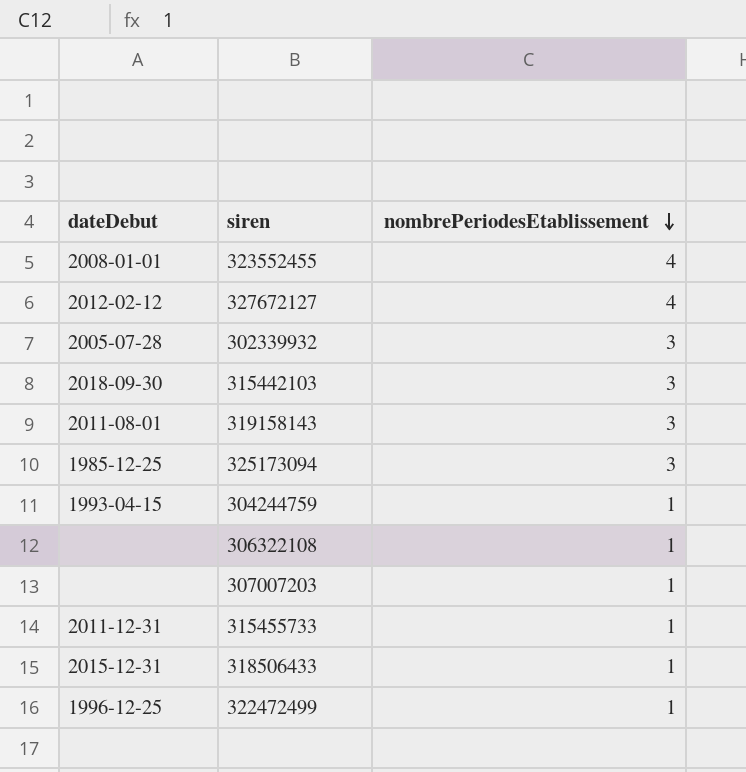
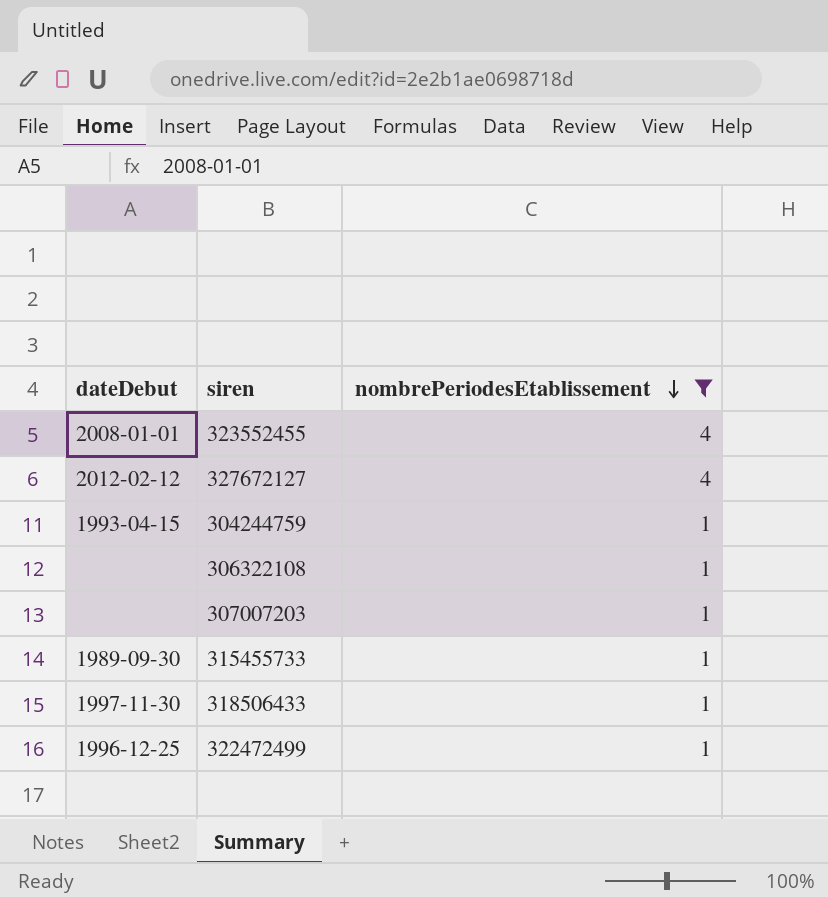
filter: none -> nombrePeriodesEtablissement != 3
315455733 | dateDebut: 2011-12-31 -> 1989-09-30
318506433 | dateDebut: 2015-12-31 -> 1997-11-30

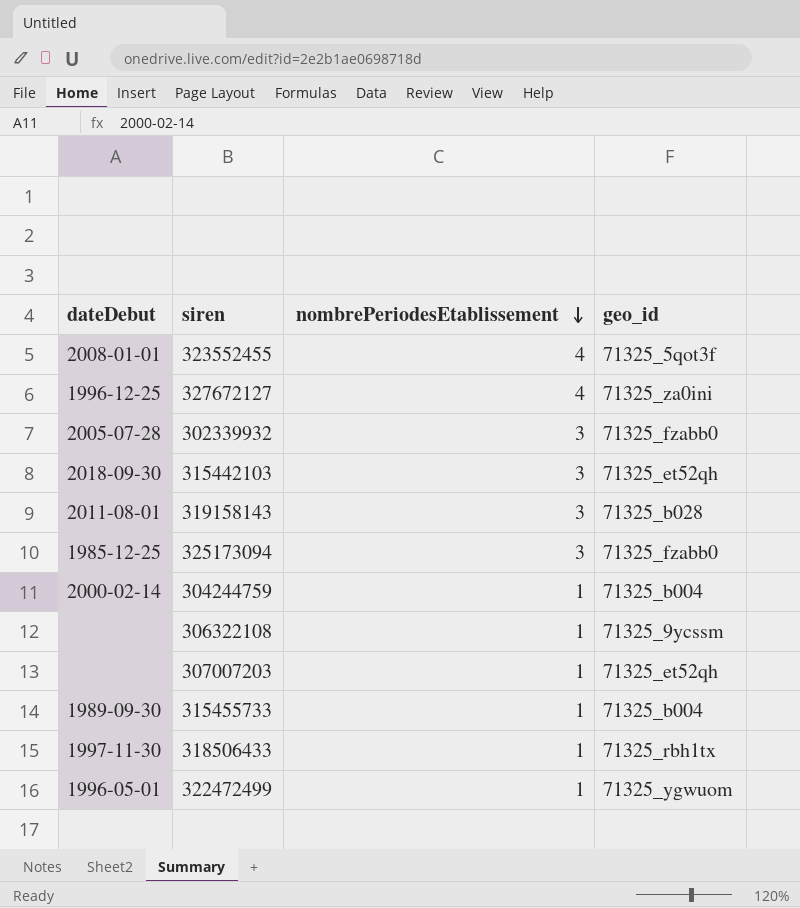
filter: nombrePeriodesEtablissement != 3 -> none
column geo_id | position: none -> 4
327672127 | dateDebut: 2012-02-12 -> 1996-12-25
304244759 | dateDebut: 1993-04-15 -> 2000-02-14
322472499 | dateDebut: 1996-12-25 -> 1996-05-01

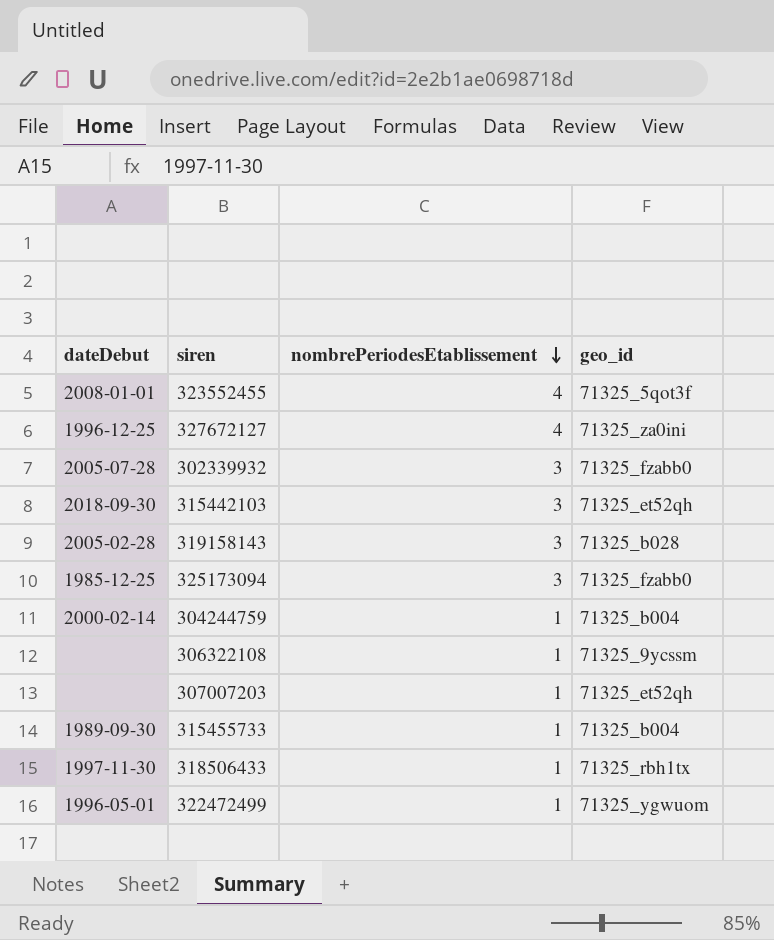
319158143 | dateDebut: 2011-08-01 -> 2005-02-28

